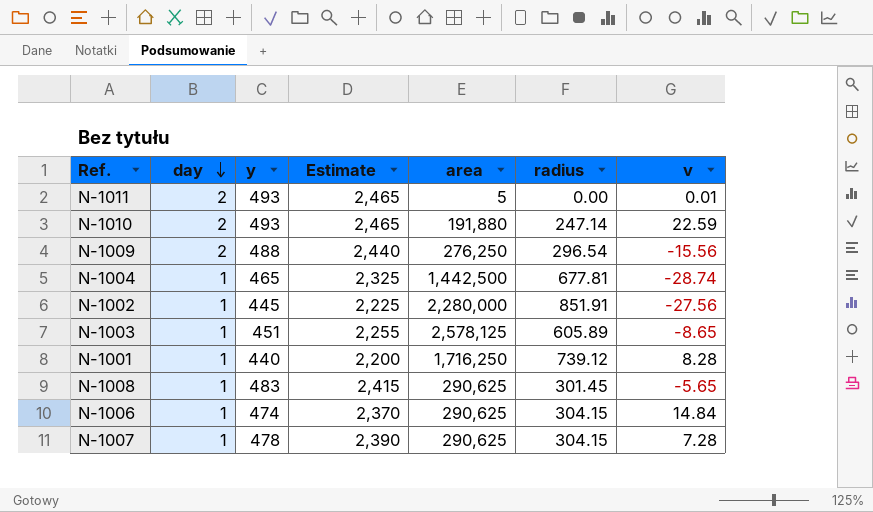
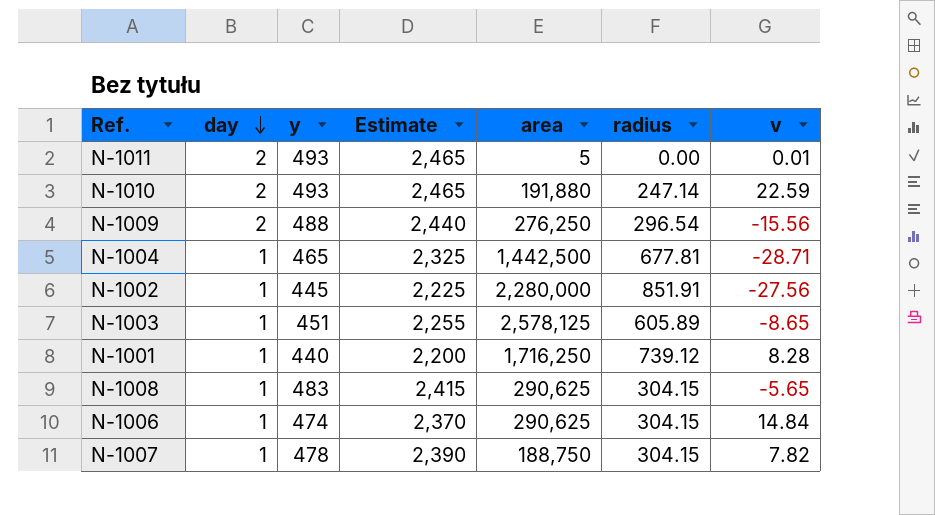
N-1004 | v: -28.74 -> -28.71
N-1008 | radius: 301.45 -> 304.15
N-1007 | area: 290,625 -> 188,750
N-1007 | v: 7.28 -> 7.82

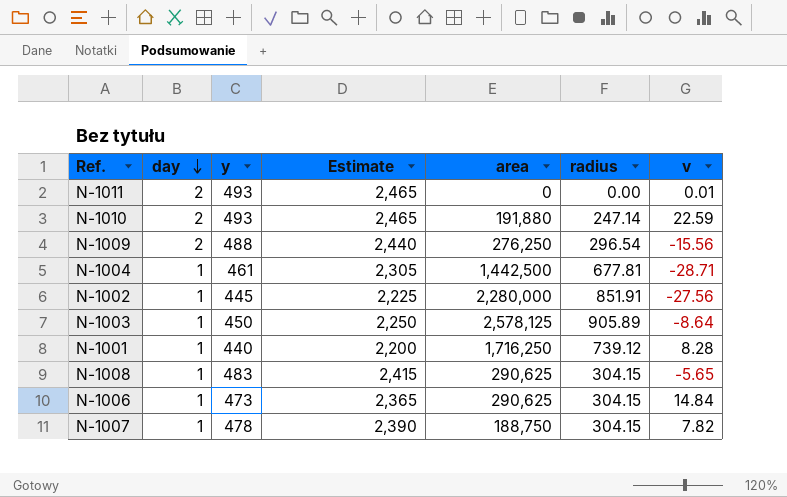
N-1011 | area: 5 -> 0
N-1004 | y: 465 -> 461
N-1004 | Estimate: 2,325 -> 2,305
N-1003 | y: 451 -> 450
N-1003 | Estimate: 2,255 -> 2,250
N-1003 | radius: 605.89 -> 905.89
N-1003 | v: -8.65 -> -8.64
N-1006 | y: 474 -> 473
N-1006 | Estimate: 2,370 -> 2,365

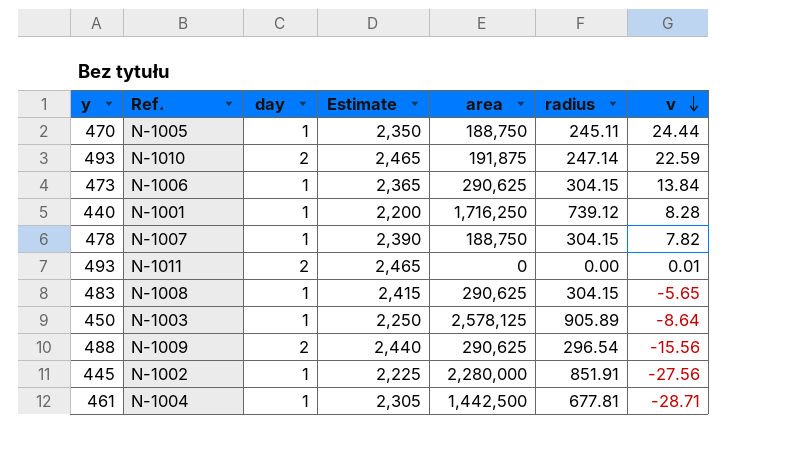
row order: day descending -> v descending
column y | position: 3 -> 1
row N-1005: none -> 470 | 1 | 2,350 | 188,750 | 245.11 | 24.44
N-1010 | area: 191,880 -> 191,875
N-1006 | v: 14.84 -> 13.84
N-1009 | area: 276,250 -> 290,625

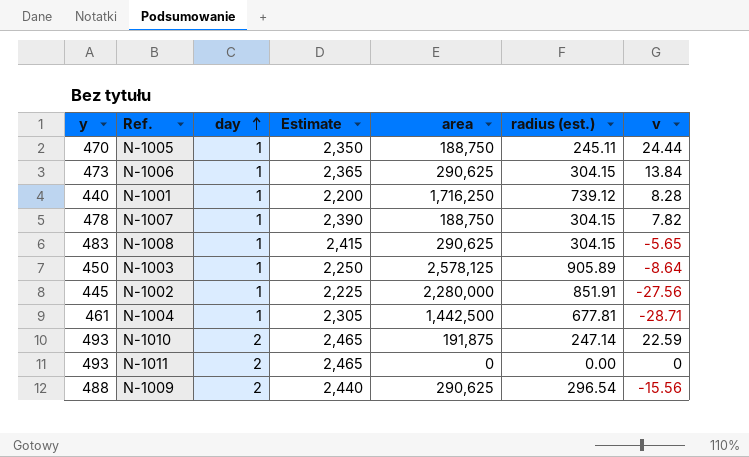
row order: v descending -> day ascending
column name: radius -> radius (est.)
N-1011 | v: 0.01 -> 0

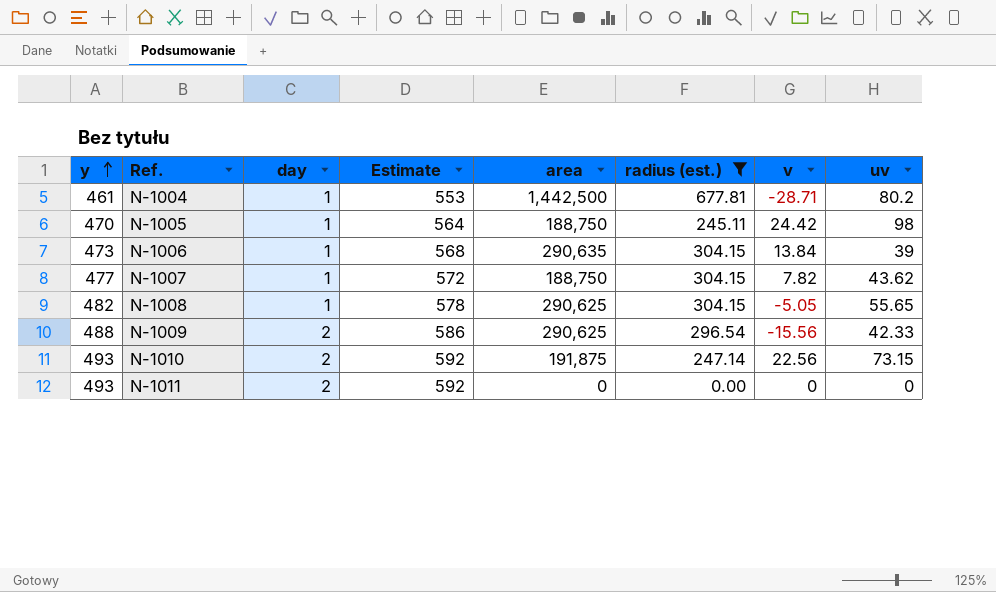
filter: none -> radius (est.) <= 677.81
row order: day ascending -> y ascending
column Estimate | formula: [y] * 5 -> [y] * 1.2
column uv | position: none -> 8
N-1005 | v: 24.44 -> 24.42
N-1006 | area: 290,625 -> 290,635
N-1007 | y: 478 -> 477
N-1008 | y: 483 -> 482
N-1008 | v: -5.65 -> -5.05
N-1010 | v: 22.59 -> 22.56

